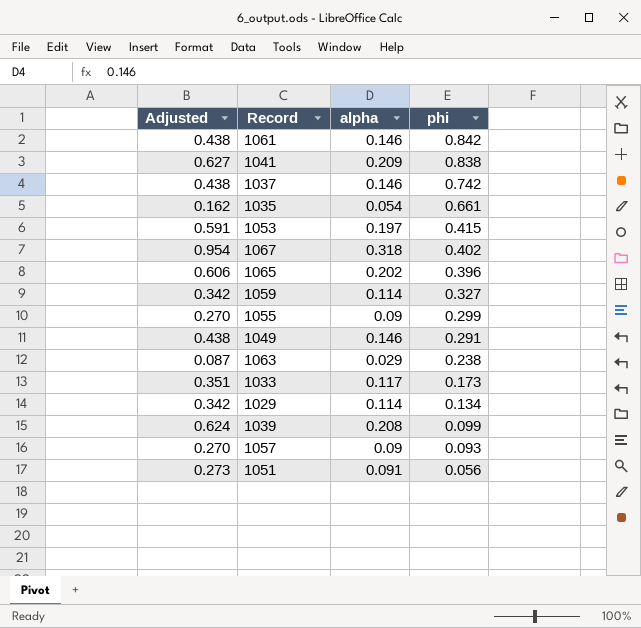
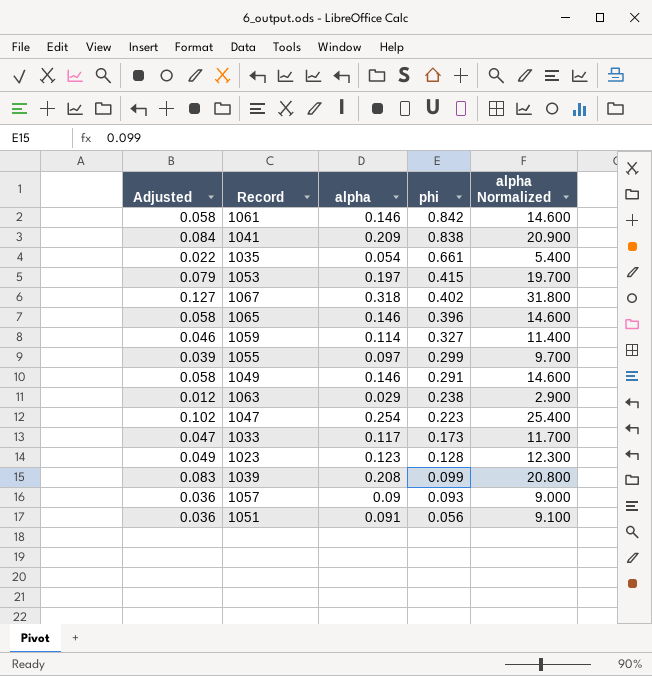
column Adjusted | formula: [alpha] * 3 -> [alpha] * 0.4
column alpha Normalized | formula: none -> [alpha] * 100
row 1037: 0.438 | 0.146 | 0.742 -> none
row 1029: 0.342 | 0.114 | 0.134 -> none
1065 | alpha: 0.202 -> 0.146
1055 | alpha: 0.09 -> 0.097
row 1047: none -> 0.102 | 0.254 | 0.223 | 25.400
row 1023: none -> 0.049 | 0.123 | 0.128 | 12.300

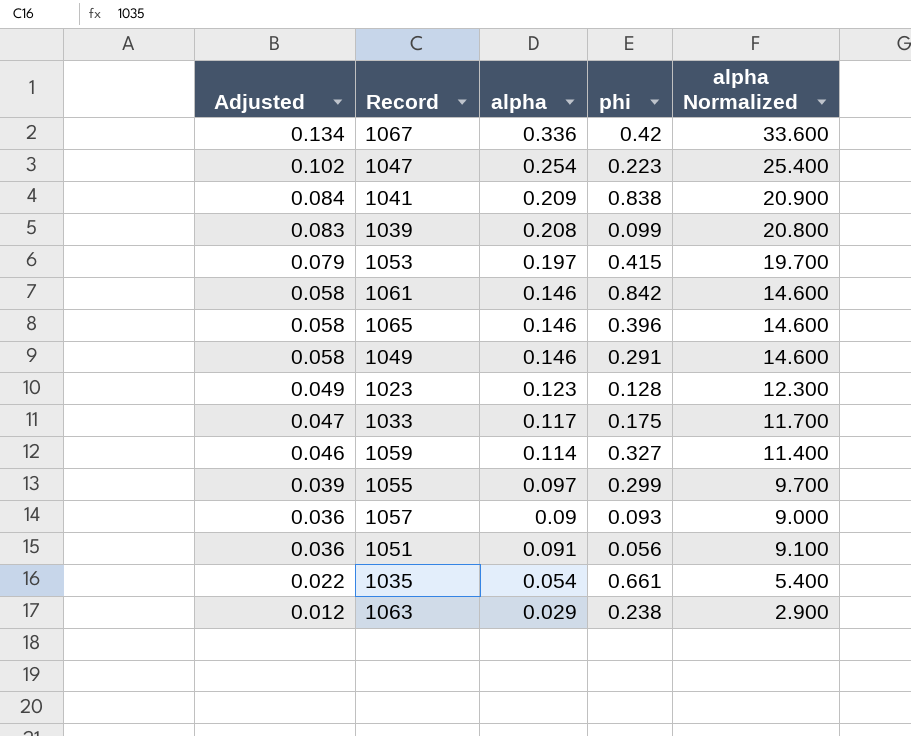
row order: phi descending -> Adjusted descending
1067 | Adjusted: 0.127 -> 0.134
1067 | alpha: 0.318 -> 0.336
1067 | phi: 0.402 -> 0.42
1067 | alpha Normalized: 31.800 -> 33.600
1033 | phi: 0.173 -> 0.175

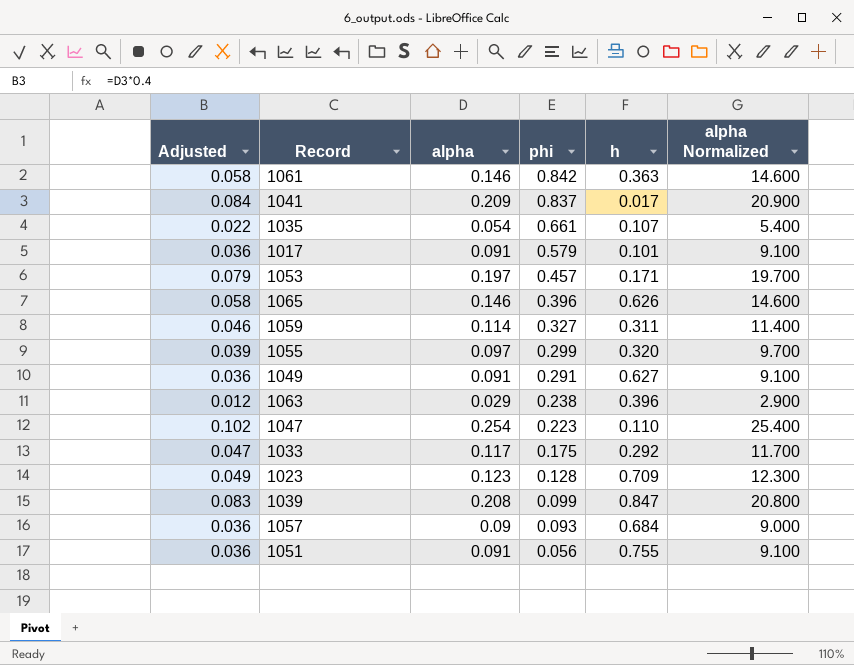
row order: Adjusted descending -> phi descending
column h | position: none -> 5
row 1067: 0.134 | 0.336 | 0.42 | 33.600 -> none
1041 | phi: 0.838 -> 0.837
row 1017: none -> 0.036 | 0.091 | 0.579 | 0.101 | 9.100
1053 | phi: 0.415 -> 0.457
1049 | Adjusted: 0.058 -> 0.036
1049 | alpha: 0.146 -> 0.091
1049 | alpha Normalized: 14.600 -> 9.100

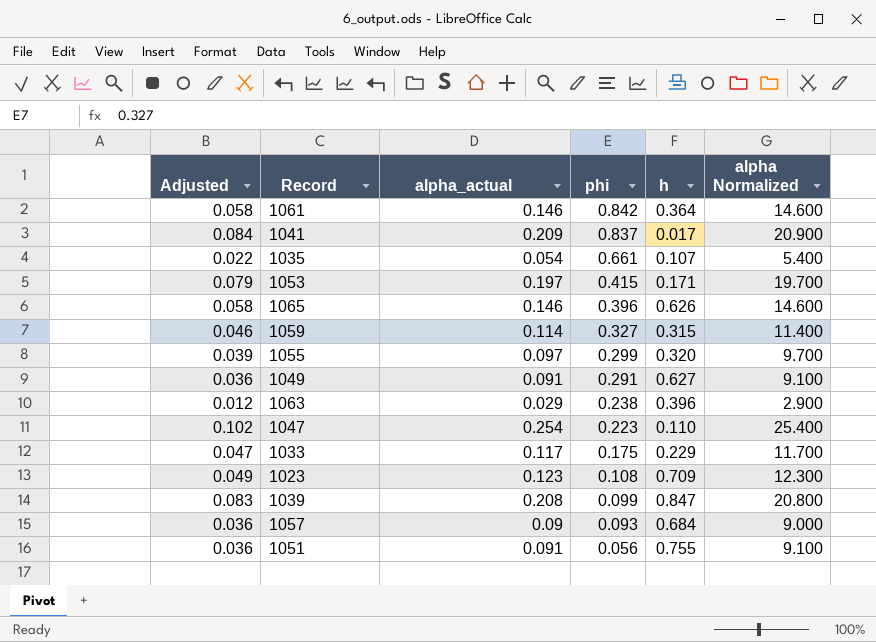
column name: alpha -> alpha_actual
row 1017: 0.036 | 0.091 | 0.579 | 0.101 | 9.100 -> none
1061 | h: 0.363 -> 0.364
1053 | phi: 0.457 -> 0.415
1059 | h: 0.311 -> 0.315
1033 | h: 0.292 -> 0.229
1023 | phi: 0.128 -> 0.108

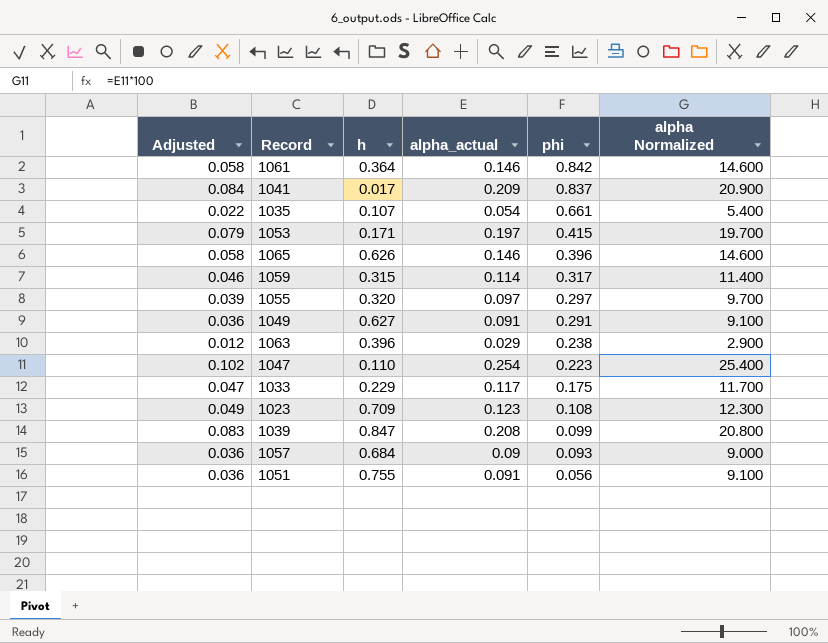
column h | position: 5 -> 3
1059 | phi: 0.327 -> 0.317
1055 | phi: 0.299 -> 0.297

